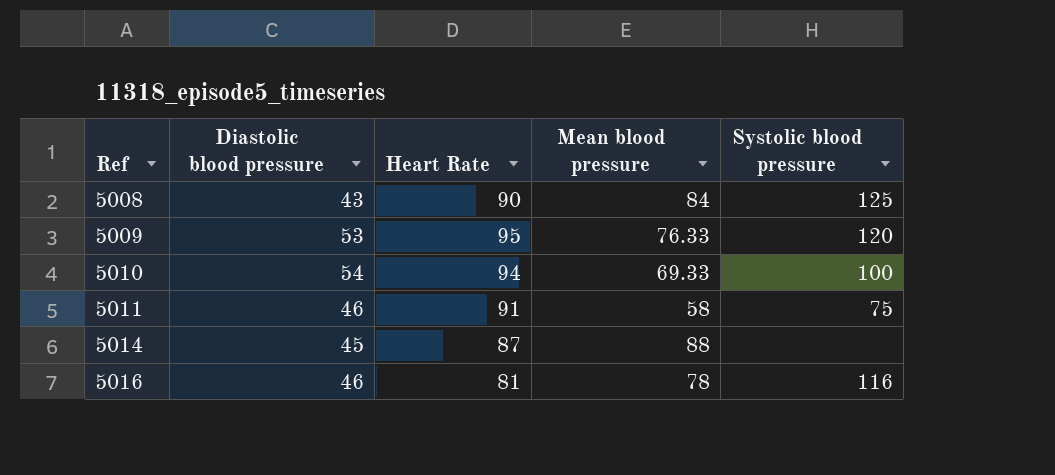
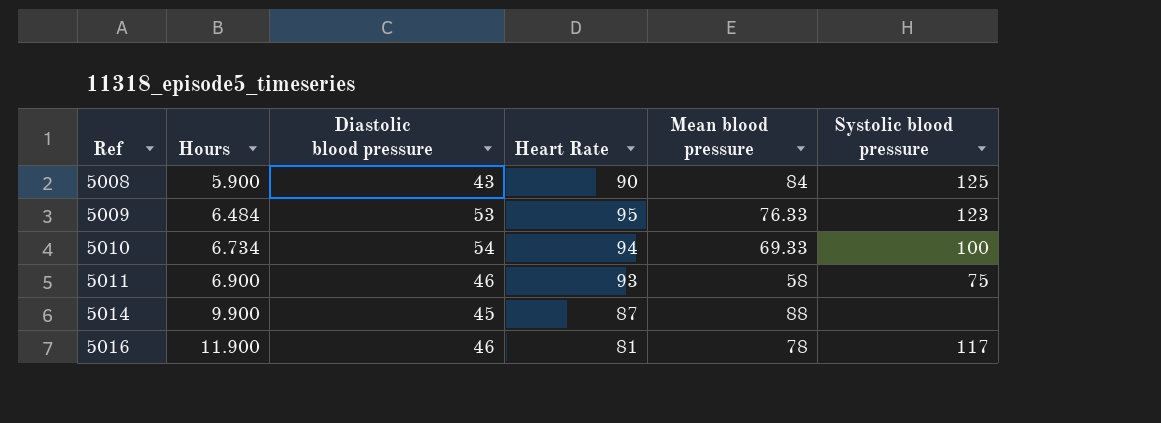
column Hours | position: none -> 2
5009 | Systolic blood pressure: 120 -> 123
5011 | Heart Rate: 91 -> 93
5016 | Systolic blood pressure: 116 -> 117

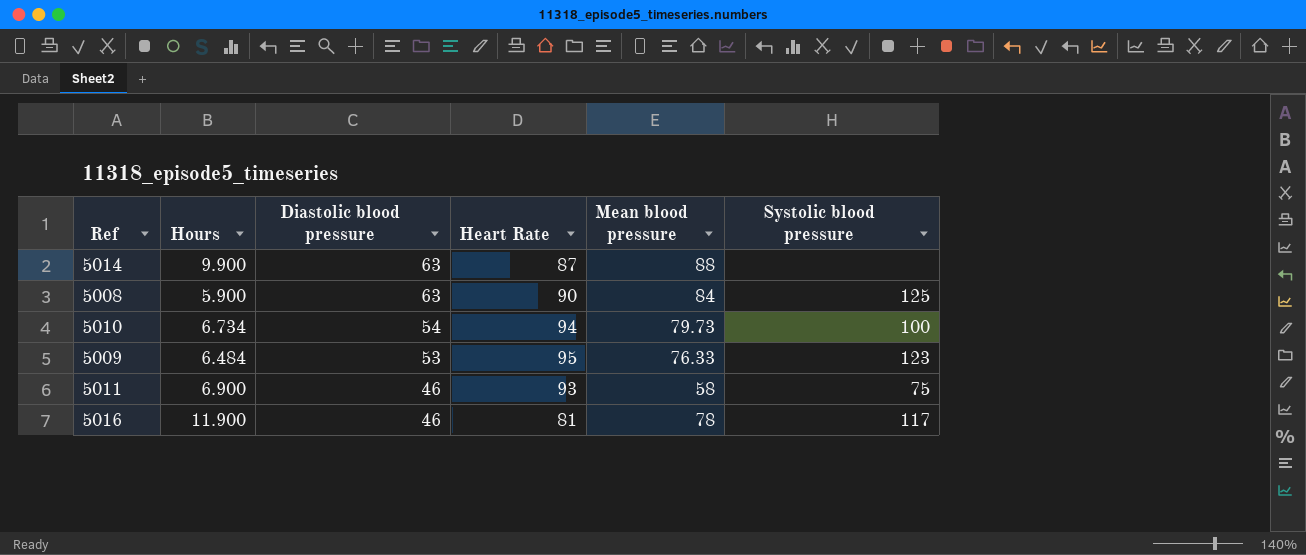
row order: Ref ascending -> Diastolic blood pressure descending
5014 | Diastolic blood pressure: 45 -> 63
5008 | Diastolic blood pressure: 43 -> 63
5010 | Mean blood pressure: 69.33 -> 79.73

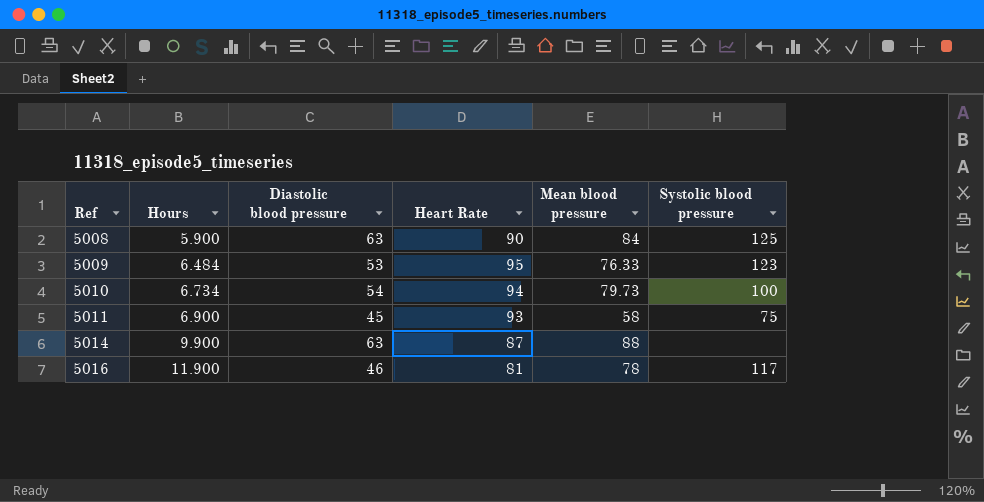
row order: Diastolic blood pressure descending -> Ref ascending
5011 | Diastolic blood pressure: 46 -> 45

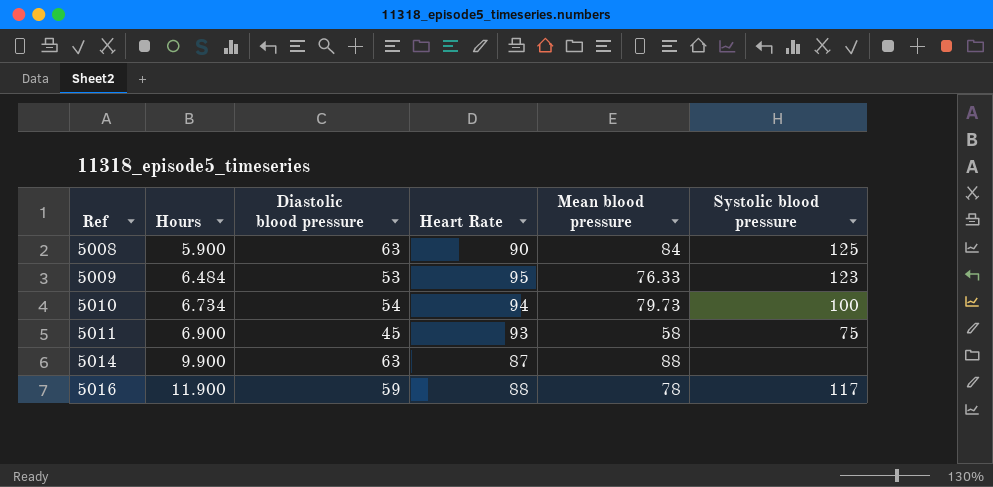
5016 | Diastolic blood pressure: 46 -> 59
5016 | Heart Rate: 81 -> 88

